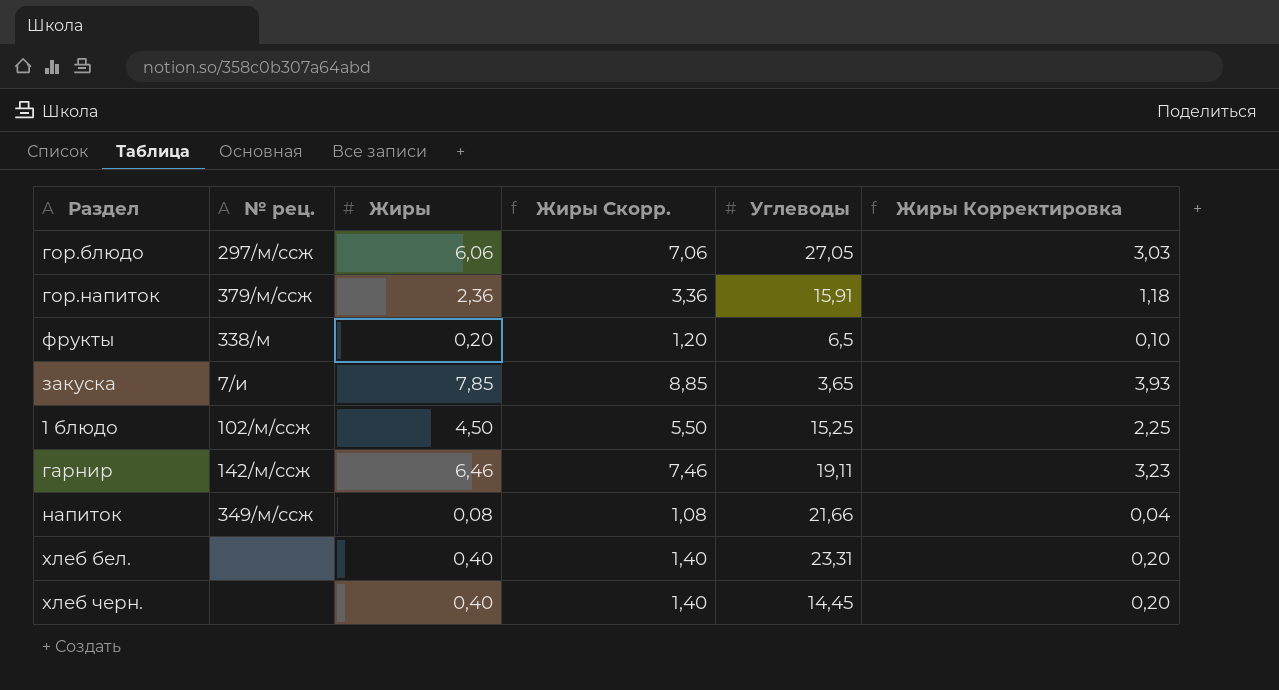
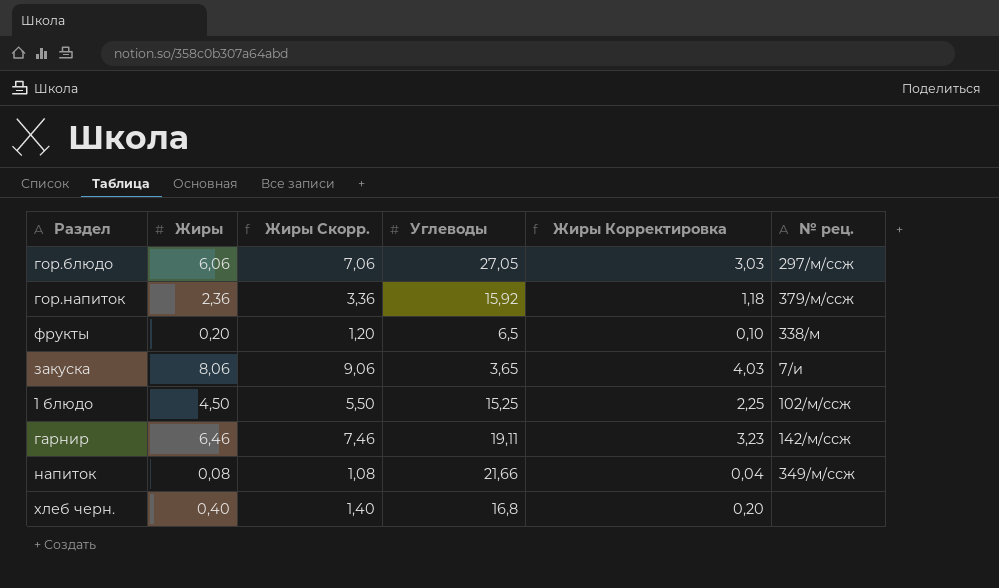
column № рец. | position: 2 -> 6
row хлеб бел.: none | 0,40 | 1,40 | 23,31 | 0,20 -> none
гор.напиток | Углеводы: 15,91 -> 15,92
закуска | Жиры: 7,85 -> 8,06
закуска | Жиры Скорр.: 8,85 -> 9,06
закуска | Жиры Корректировка: 3,93 -> 4,03
хлеб черн. | Углеводы: 14,45 -> 16,8

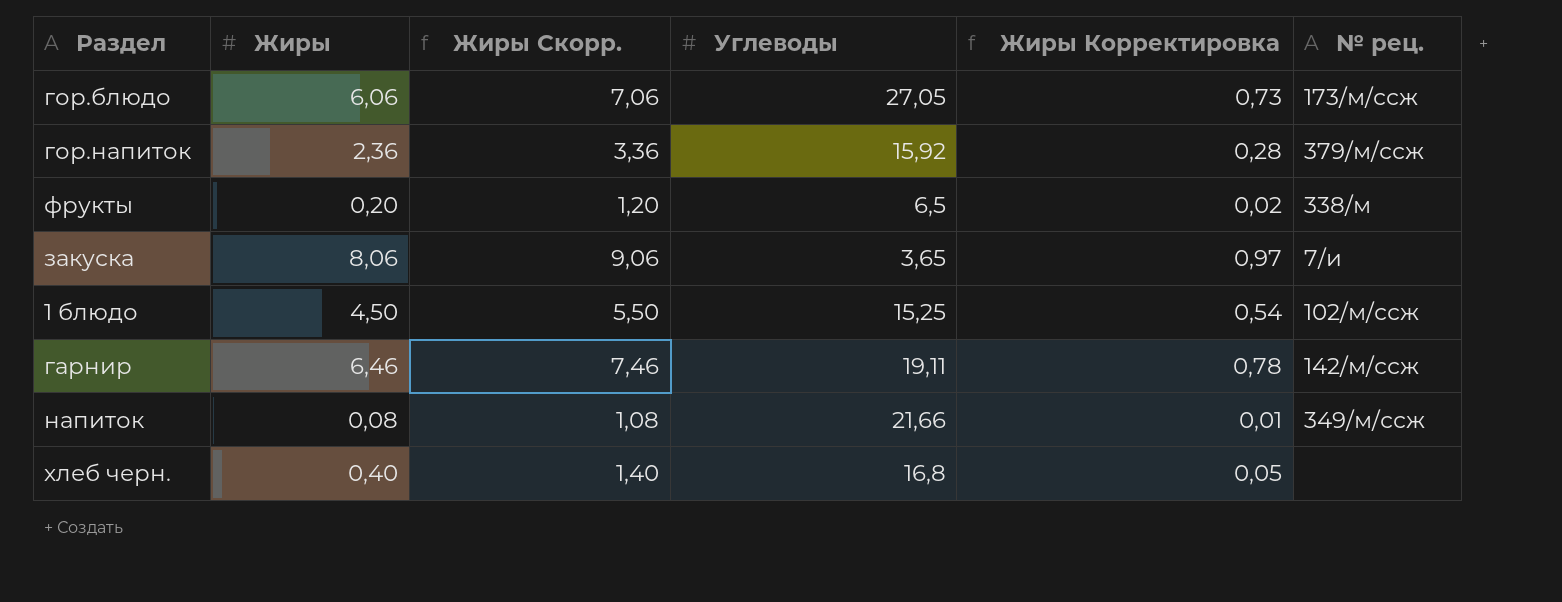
column Жиры Корректировка | formula: [Жиры] * 0,5 -> [Жиры] * 0,12
гор.блюдо | № рец.: 297/м/ссж -> 173/м/ссж

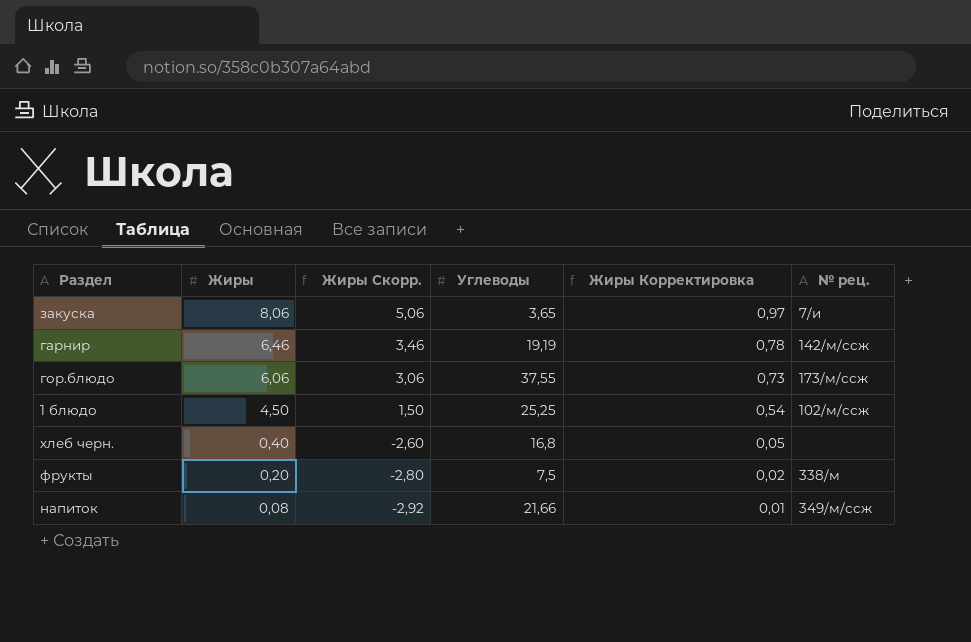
row order: none -> Жиры descending
column Жиры Скорр. | formula: [Жиры] + 1 -> [Жиры] - 3
row гор.напиток: 2,36 | 3,36 | 15,92 | 0,28 | 379/м/ссж -> none
гарнир | Углеводы: 19,11 -> 19,19
гор.блюдо | Углеводы: 27,05 -> 37,55
1 блюдо | Углеводы: 15,25 -> 25,25
фрукты | Углеводы: 6,5 -> 7,5

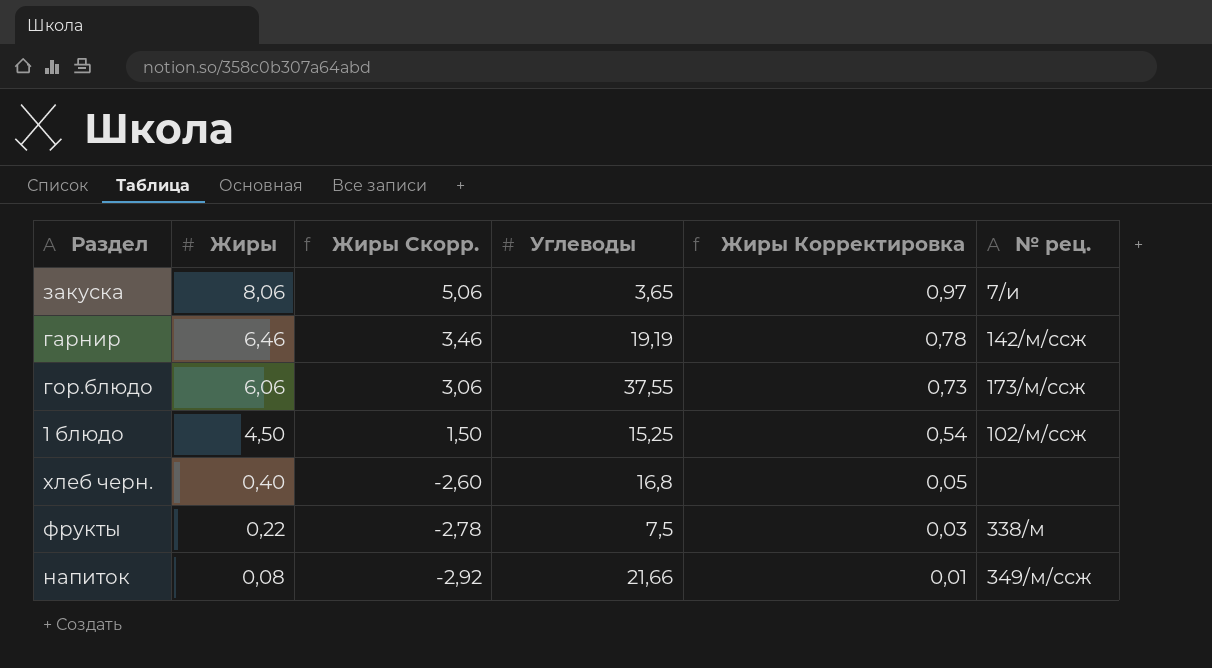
1 блюдо | Углеводы: 25,25 -> 15,25
фрукты | Жиры: 0,20 -> 0,22
фрукты | Жиры Скорр.: -2,80 -> -2,78
фрукты | Жиры Корректировка: 0,02 -> 0,03

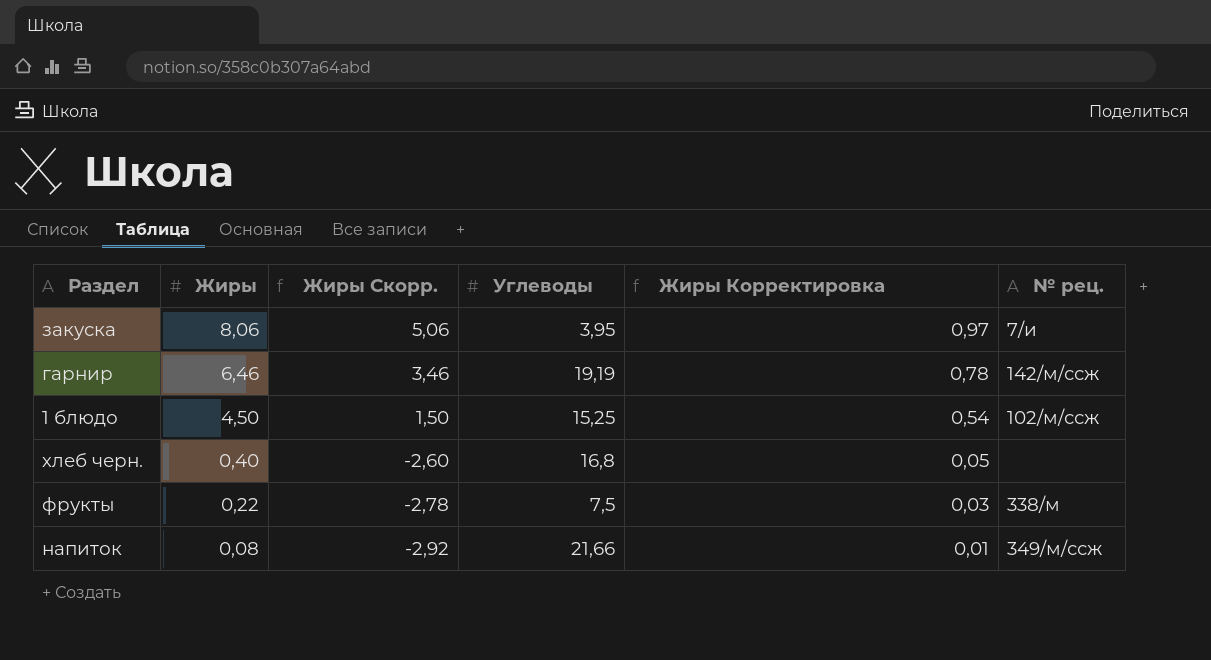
row гор.блюдо: 6,06 | 3,06 | 37,55 | 0,73 | 173/м/ссж -> none
закуска | Углеводы: 3,65 -> 3,95

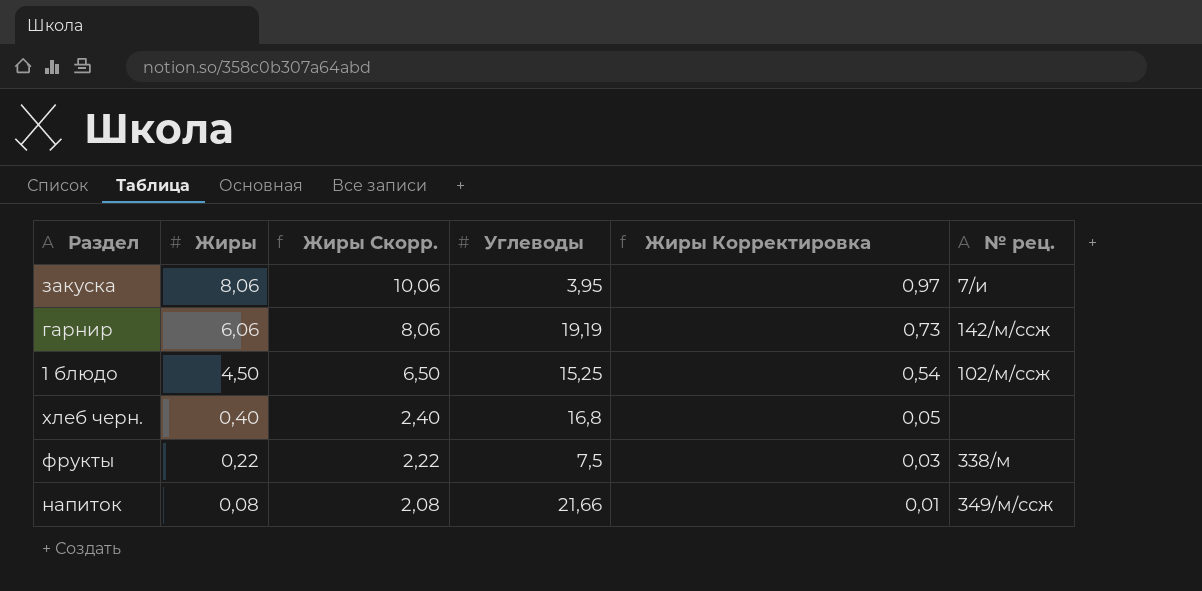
column Жиры Скорр. | formula: [Жиры] - 3 -> [Жиры] + 2
гарнир | Жиры: 6,46 -> 6,06
гарнир | Жиры Корректировка: 0,78 -> 0,73

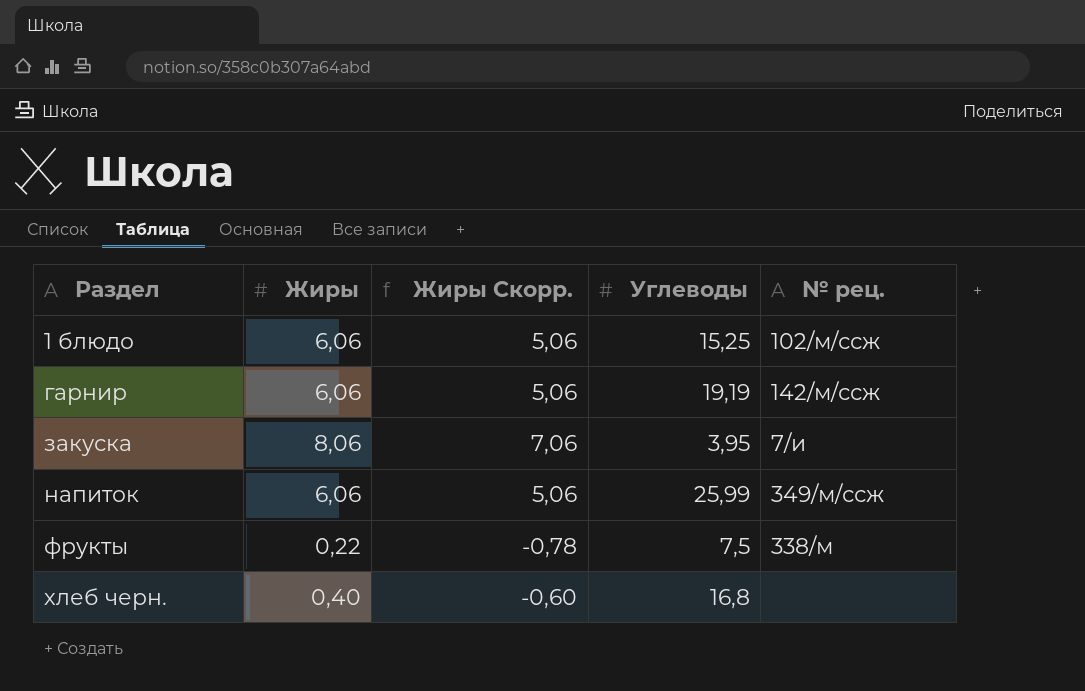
row order: Жиры descending -> Раздел ascending
column Жиры Корректировка | formula: [Жиры] * 0,12 -> none
column Жиры Скорр. | formula: [Жиры] + 2 -> [Жиры] - 1
1 блюдо | Жиры: 4,50 -> 6,06
напиток | Жиры: 0,08 -> 6,06
напиток | Углеводы: 21,66 -> 25,99

